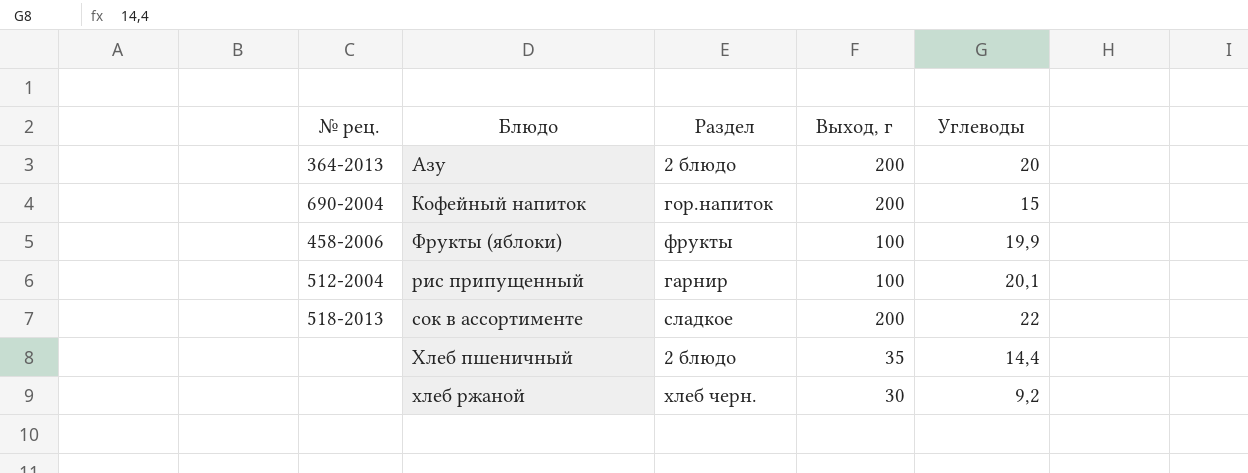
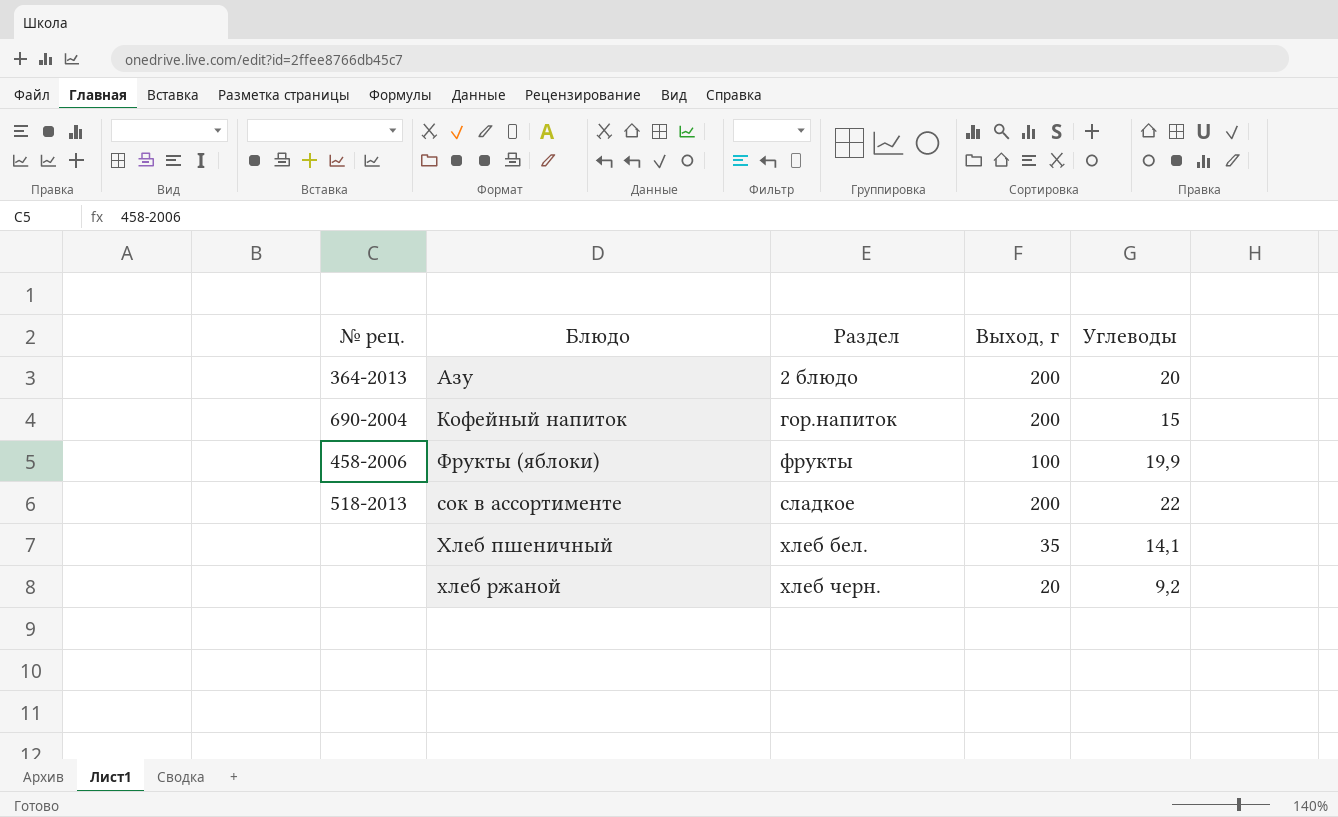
row рис припущенный: 512-2004 | гарнир | 100 | 20,1 -> none
Хлеб пшеничный | Раздел: 2 блюдо -> хлеб бел.
Хлеб пшеничный | Углеводы: 14,4 -> 14,1
хлеб ржаной | Выход, г: 30 -> 20

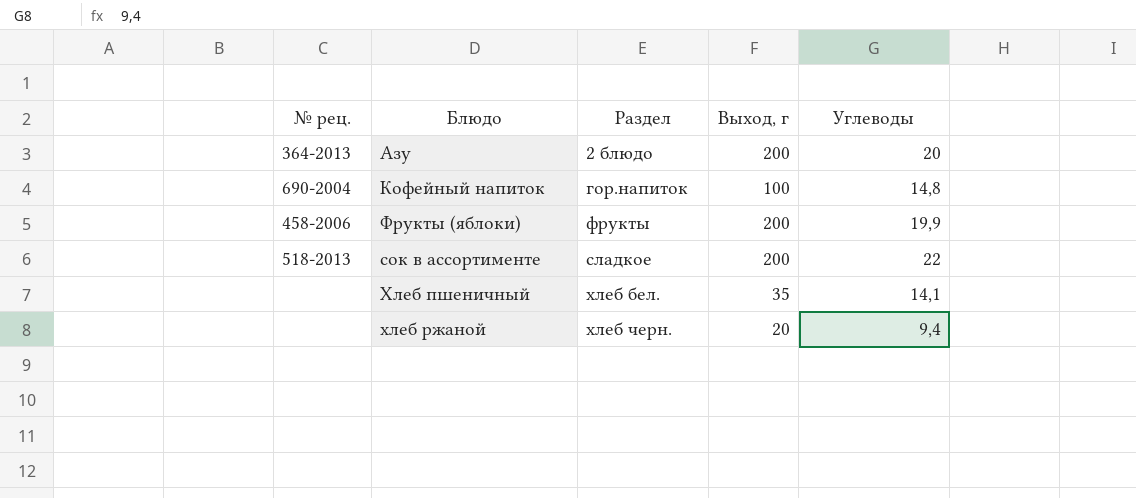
Кофейный напиток | Выход, г: 200 -> 100
Кофейный напиток | Углеводы: 15 -> 14,8
Фрукты (яблоки) | Выход, г: 100 -> 200
хлеб ржаной | Углеводы: 9,2 -> 9,4

